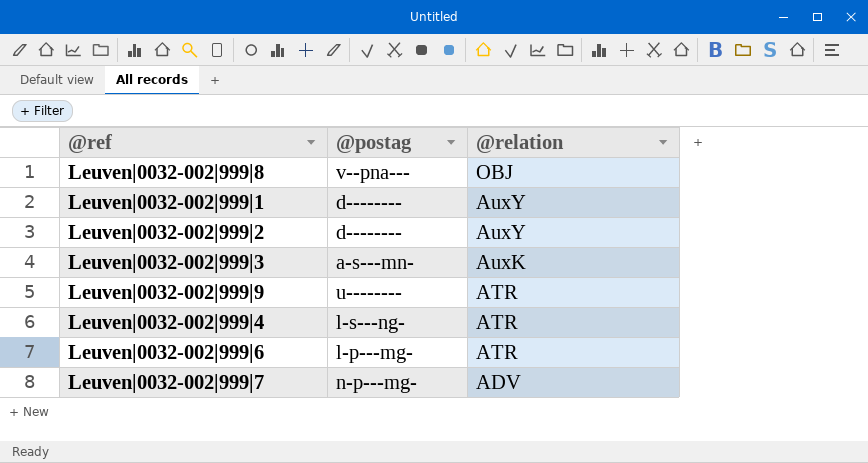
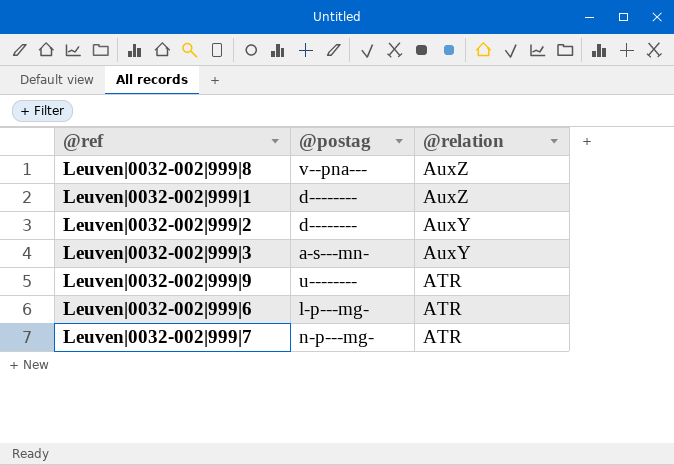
row Leuven|0032-002|999|4: l-s---ng- | ATR -> none
Leuven|0032-002|999|8 | @relation: OBJ -> AuxZ
Leuven|0032-002|999|1 | @relation: AuxY -> AuxZ
Leuven|0032-002|999|3 | @relation: AuxK -> AuxY
Leuven|0032-002|999|7 | @relation: ADV -> ATR

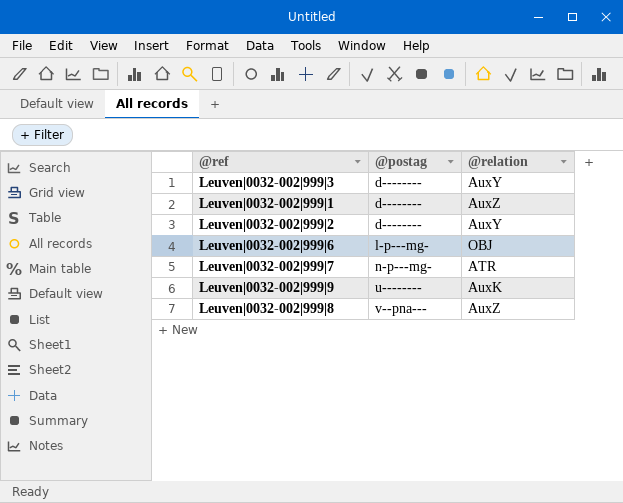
row order: @relation descending -> @postag ascending
Leuven|0032-002|999|3 | @postag: a-s---mn- -> d--------
Leuven|0032-002|999|6 | @relation: ATR -> OBJ
Leuven|0032-002|999|9 | @relation: ATR -> AuxK

